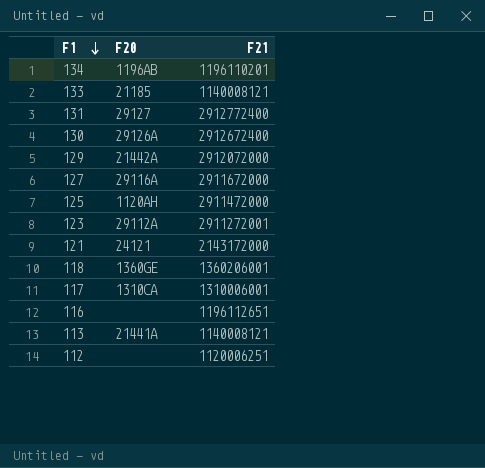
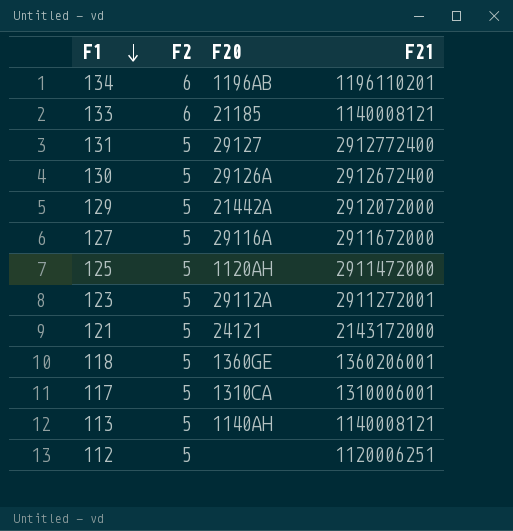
column F2 | position: none -> 2
row 116: none | 1196112651 -> none
113 | F20: 21441A -> 1140AH

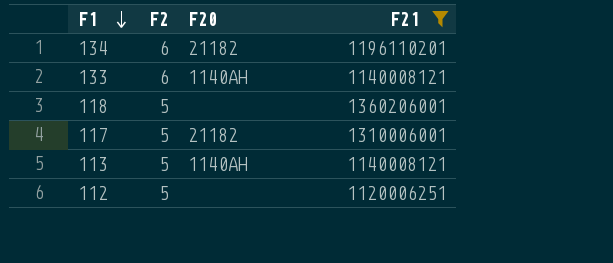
filter: none -> F21 <= 1360206001
134 | F20: 1196AB -> 21182
133 | F20: 21185 -> 1140AH
118 | F20: 1360GE -> none
117 | F20: 1310CA -> 21182

